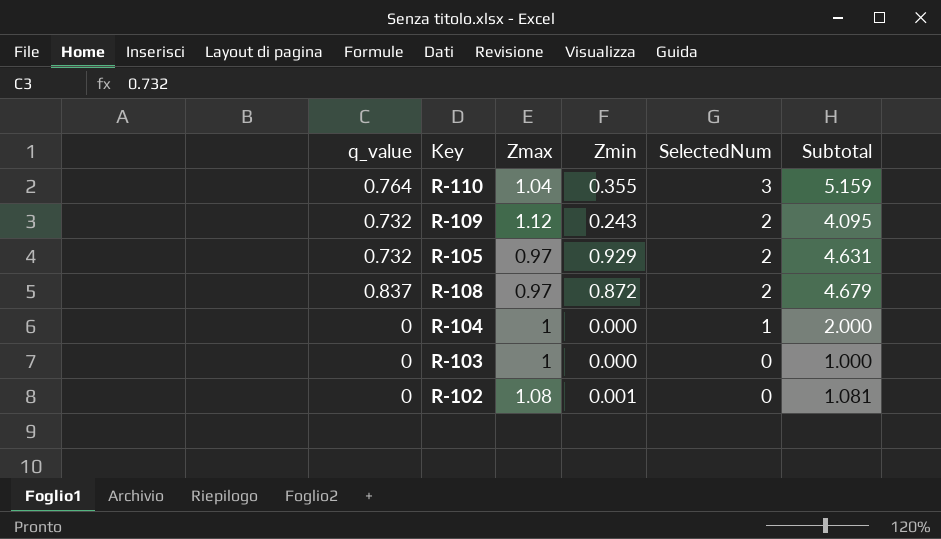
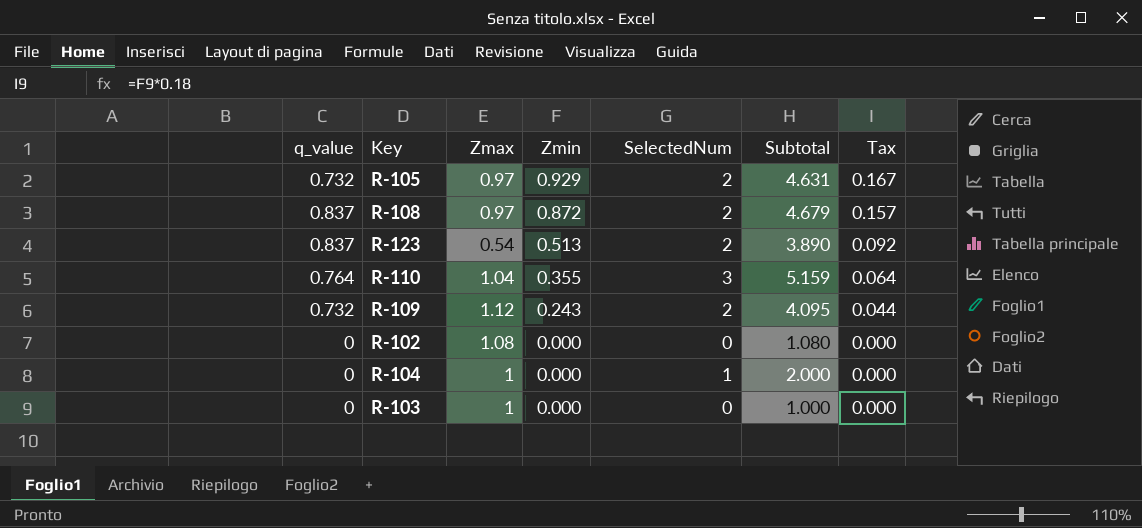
row order: SelectedNum descending -> Zmin descending
column Tax | formula: none -> [Zmin] * 0.18
row R-123: none -> 0.837 | 0.54 | 0.513 | 2 | 3.890 | 0.092
R-102 | Zmin: 0.001 -> 0.000
R-102 | Subtotal: 1.081 -> 1.080

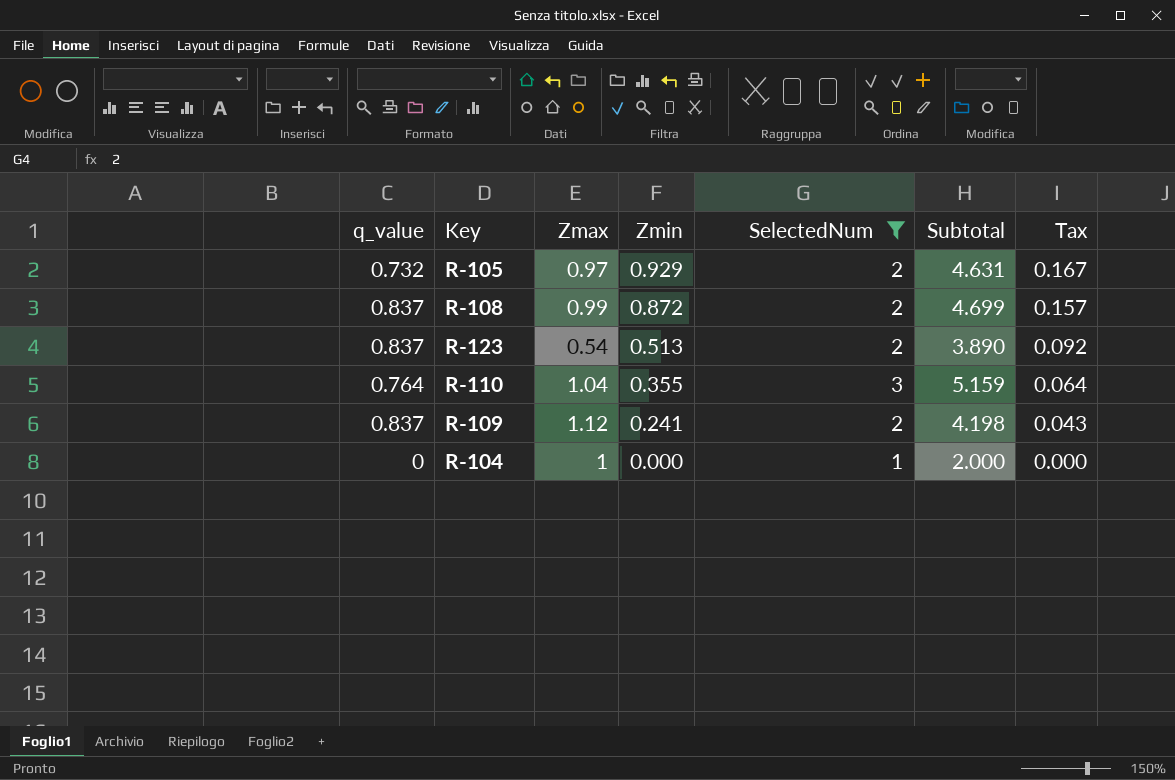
filter: none -> SelectedNum != 0
R-108 | Zmax: 0.97 -> 0.99
R-108 | Subtotal: 4.679 -> 4.699
R-109 | q_value: 0.732 -> 0.837
R-109 | Zmin: 0.243 -> 0.241
R-109 | Subtotal: 4.095 -> 4.198
R-109 | Tax: 0.044 -> 0.043

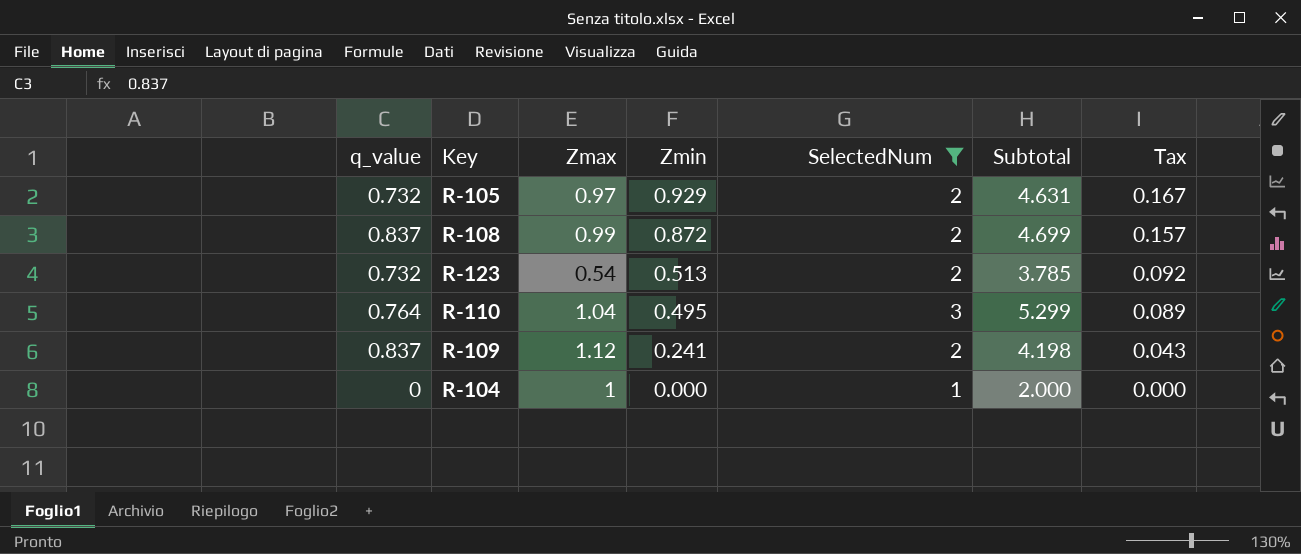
R-123 | q_value: 0.837 -> 0.732
R-123 | Subtotal: 3.890 -> 3.785
R-110 | Zmin: 0.355 -> 0.495
R-110 | Subtotal: 5.159 -> 5.299
R-110 | Tax: 0.064 -> 0.089

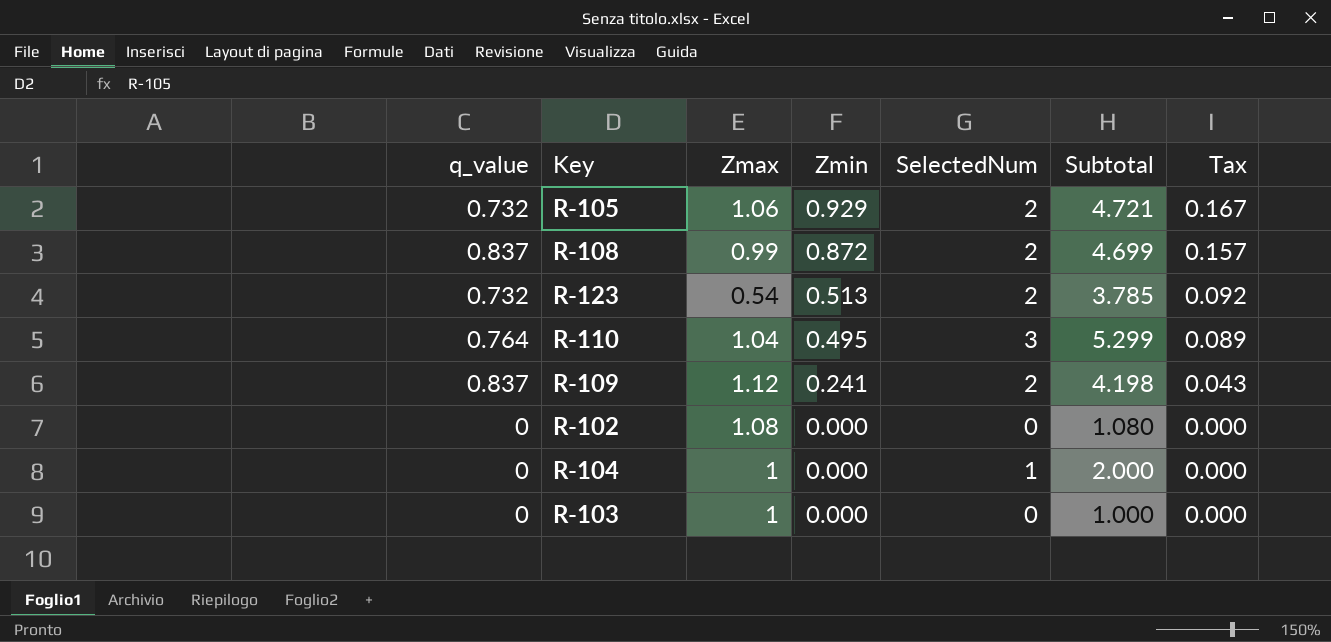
filter: SelectedNum != 0 -> none
R-105 | Zmax: 0.97 -> 1.06
R-105 | Subtotal: 4.631 -> 4.721

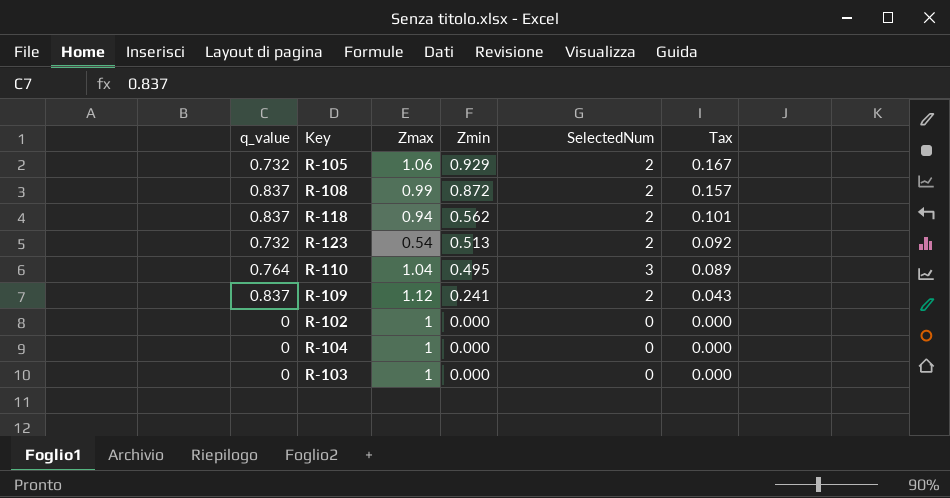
column Subtotal | formula: [q_value] + [Zmax] + [Zmin] + [SelectedNum] -> none
row R-118: none -> 0.837 | 0.94 | 0.562 | 2 | 0.101
R-102 | Zmax: 1.08 -> 1
R-104 | SelectedNum: 1 -> 0

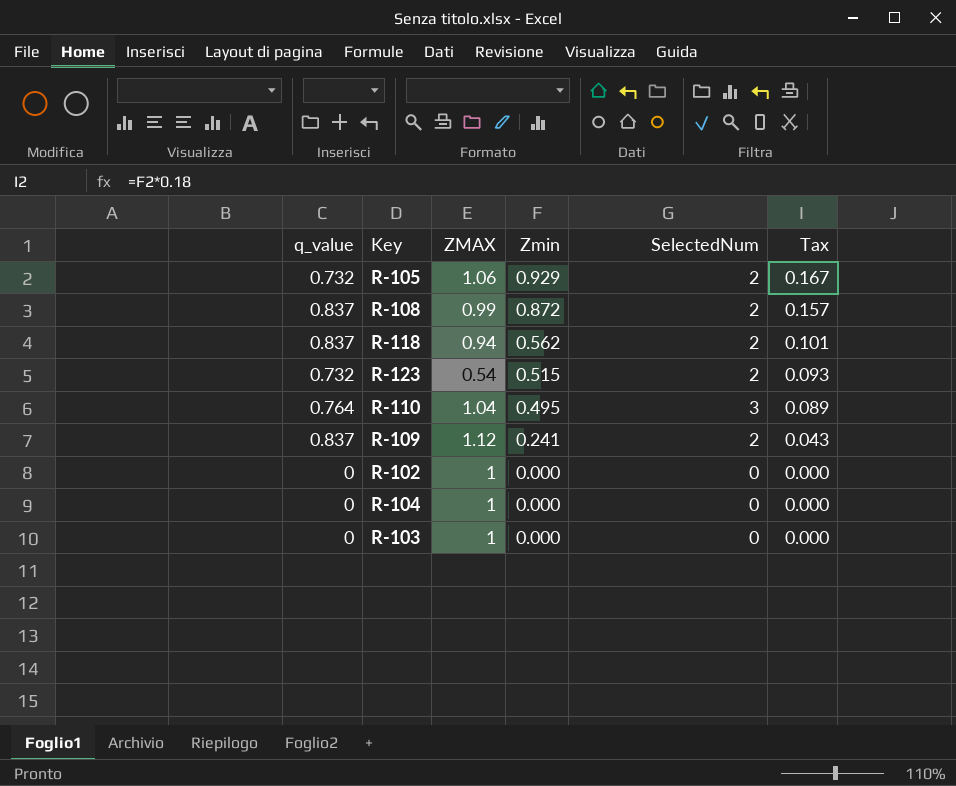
column name: Zmax -> ZMAX
R-123 | Zmin: 0.513 -> 0.515
R-123 | Tax: 0.092 -> 0.093

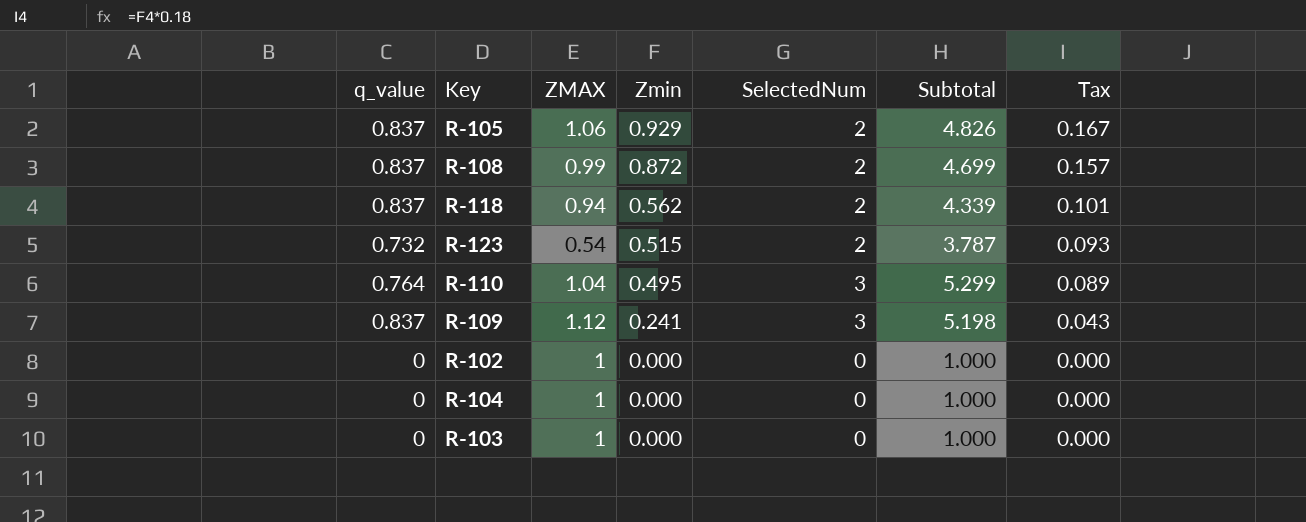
column Subtotal | formula: none -> [q_value] + [ZMAX] + [Zmin] + [SelectedNum]
R-105 | q_value: 0.732 -> 0.837
R-109 | SelectedNum: 2 -> 3

